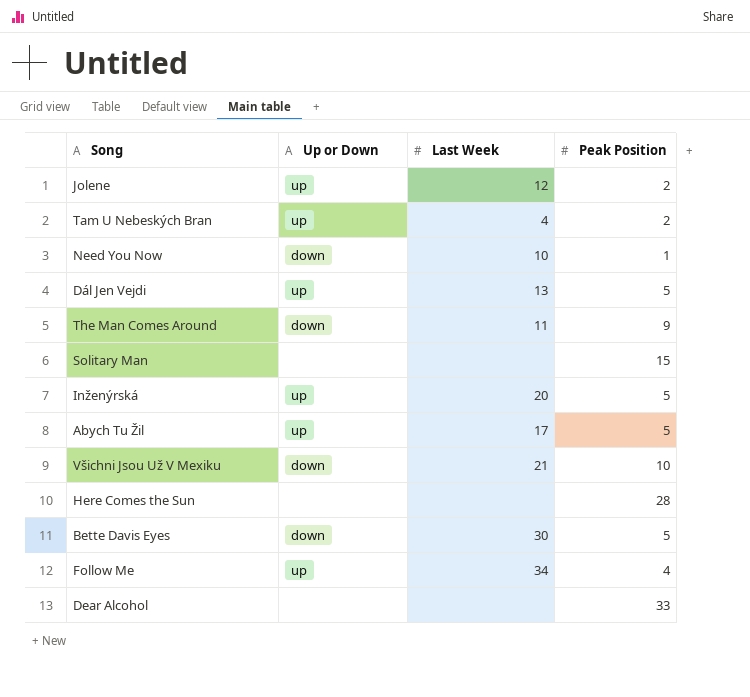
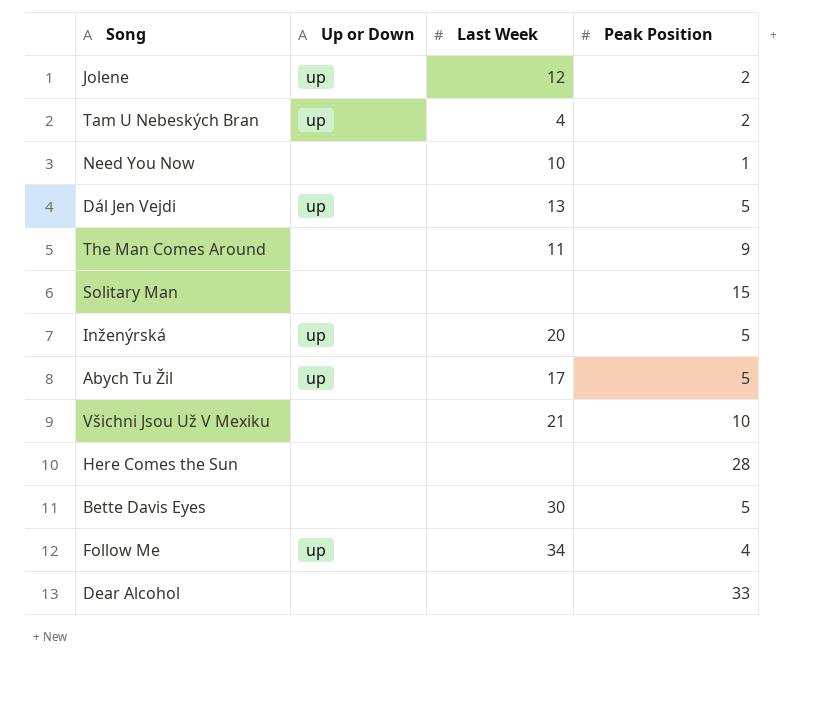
Need You Now | Up or Down: down -> none
The Man Comes Around | Up or Down: down -> none
Všichni Jsou Už V Mexiku | Up or Down: down -> none
Bette Davis Eyes | Up or Down: down -> none

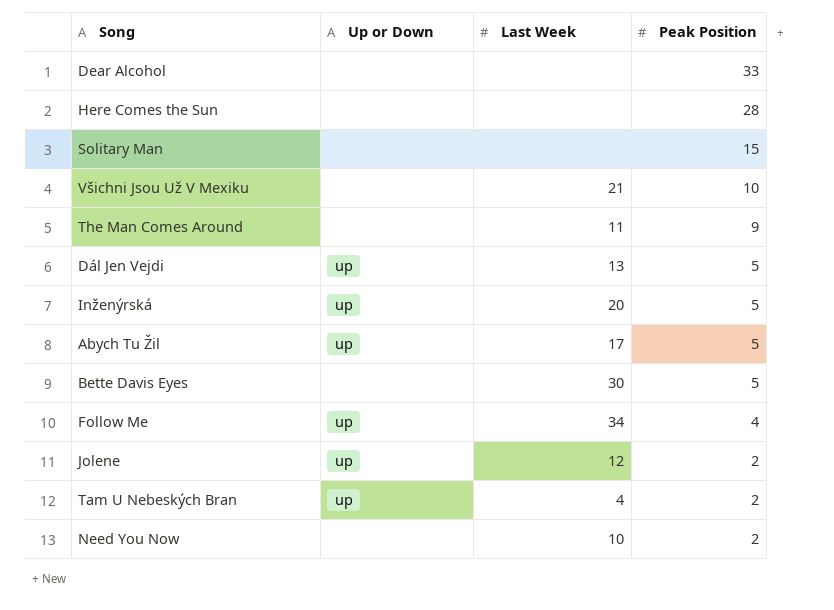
row order: none -> Peak Position descending
Need You Now | Peak Position: 1 -> 2

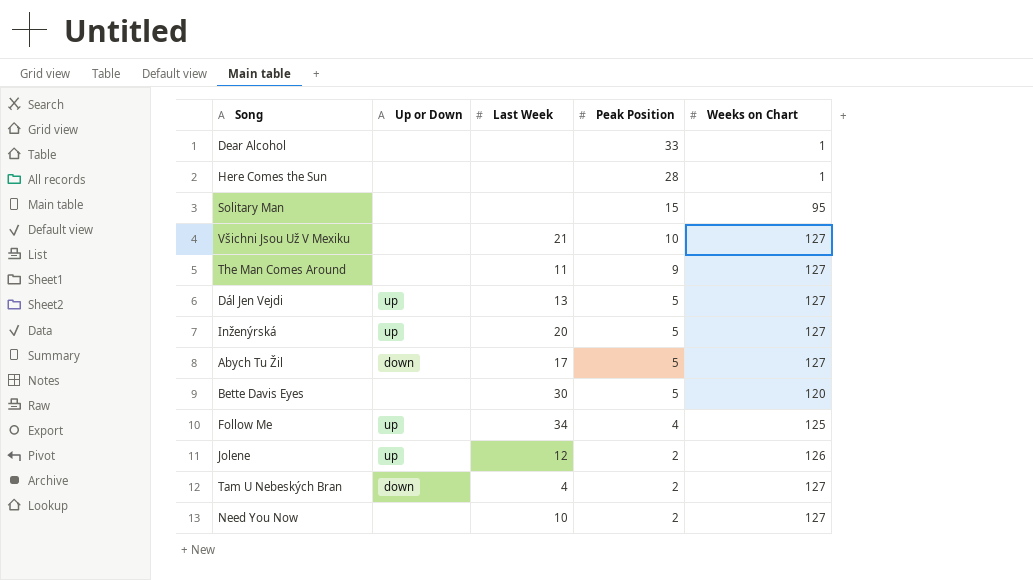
column Weeks on Chart | position: none -> 5
Abych Tu Žil | Up or Down: up -> down
Tam U Nebeských Bran | Up or Down: up -> down

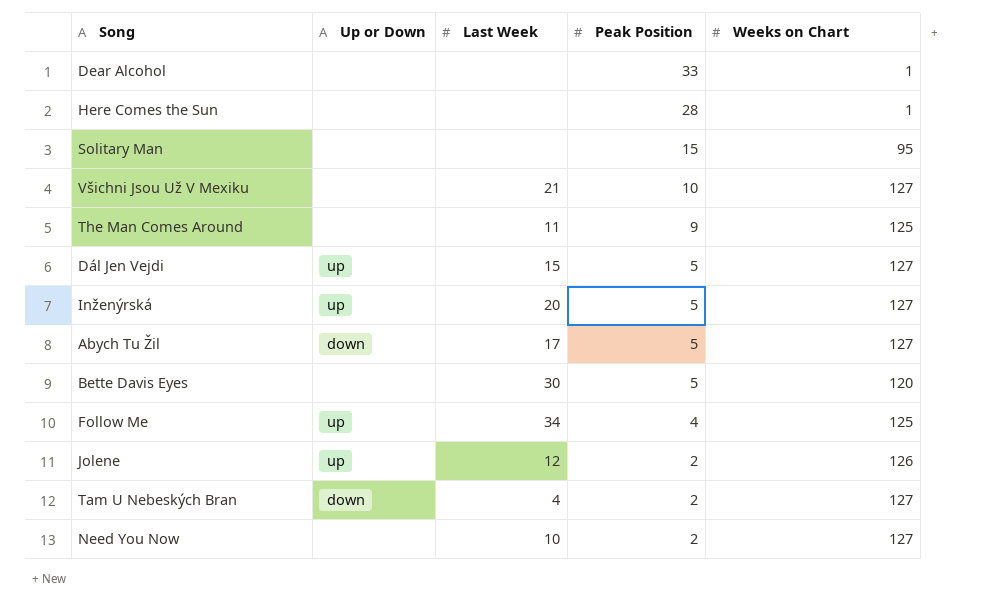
The Man Comes Around | Weeks on Chart: 127 -> 125
Dál Jen Vejdi | Last Week: 13 -> 15

